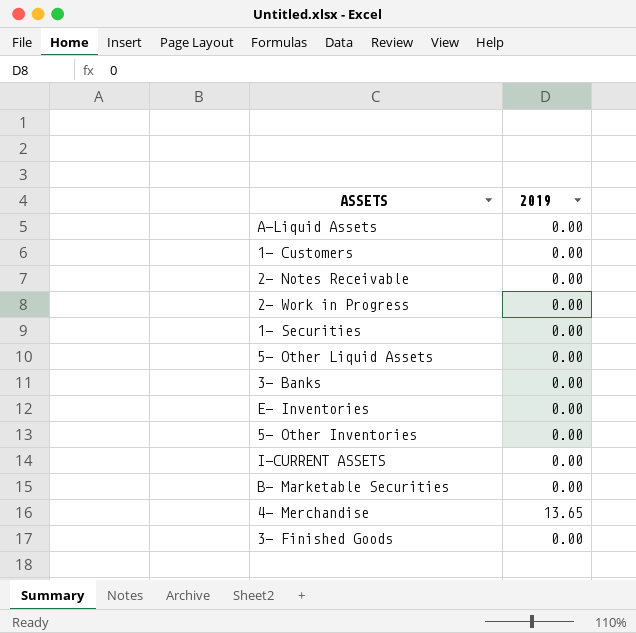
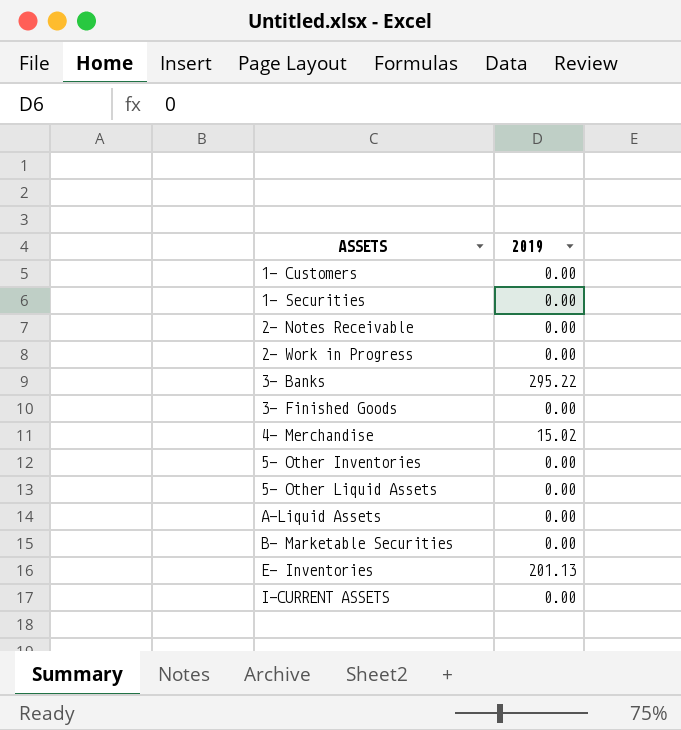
row order: none -> ASSETS ascending
3- Banks | 2019: 0.00 -> 295.22
4- Merchandise | 2019: 13.65 -> 15.02
E- Inventories | 2019: 0.00 -> 201.13

